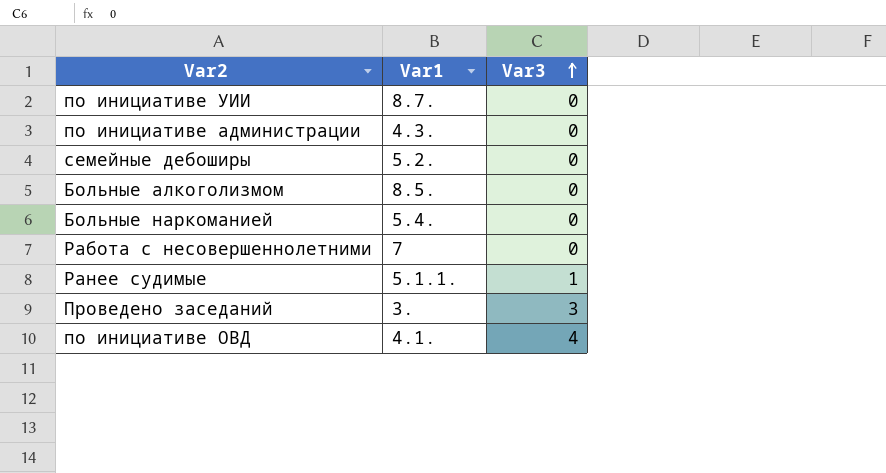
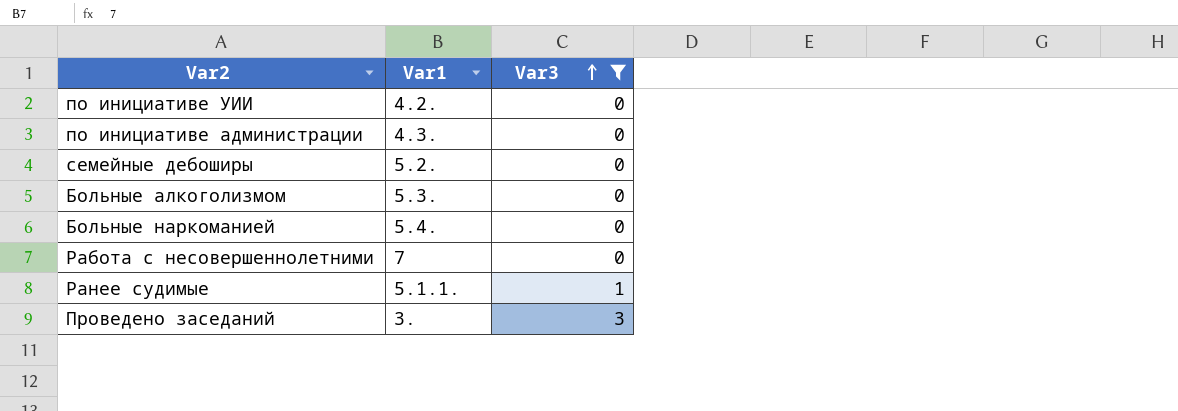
filter: none -> Var3 != 4
по инициативе УИИ | Var1: 8.7. -> 4.2.
Больные алкоголизмом | Var1: 8.5. -> 5.3.

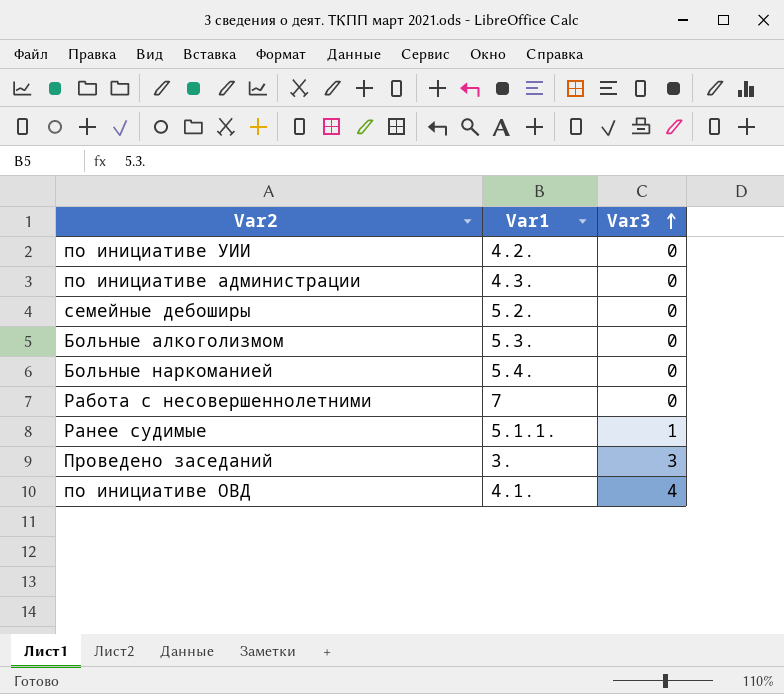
filter: Var3 != 4 -> none

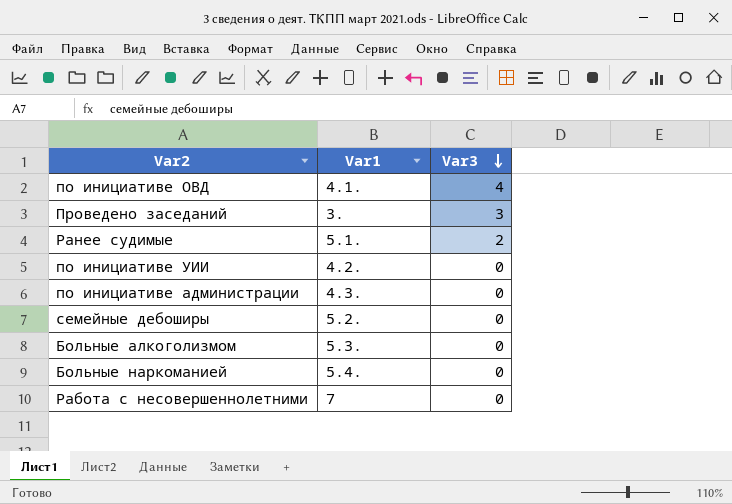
row order: Var3 ascending -> Var3 descending
Ранее судимые | Var1: 5.1.1. -> 5.1.
Ранее судимые | Var3: 1 -> 2

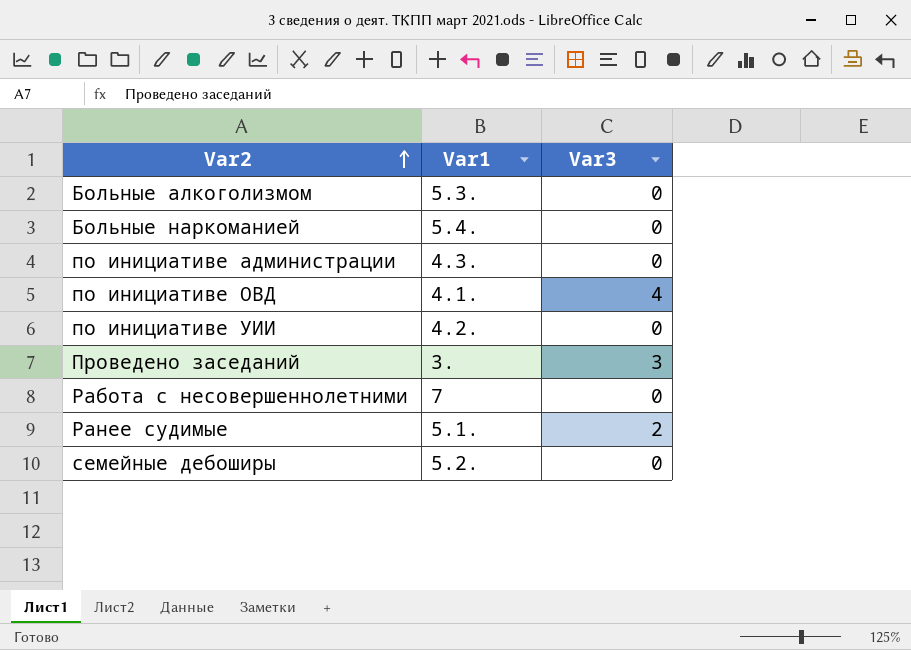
row order: Var3 descending -> Var2 ascending

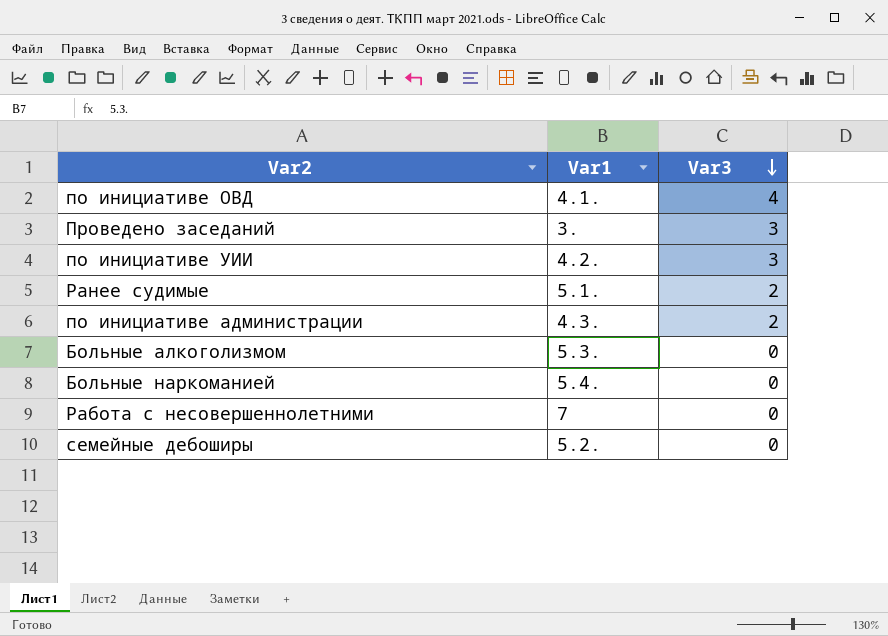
row order: Var2 ascending -> Var3 descending
по инициативе УИИ | Var3: 0 -> 3
по инициативе администрации | Var3: 0 -> 2

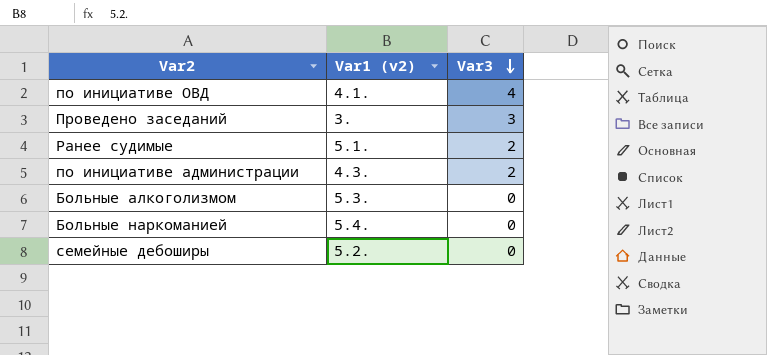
column name: Var1 -> Var1 (v2)
row по инициативе УИИ: 4.2. | 3 -> none
row Работа с несовершеннолетними: 7 | 0 -> none

